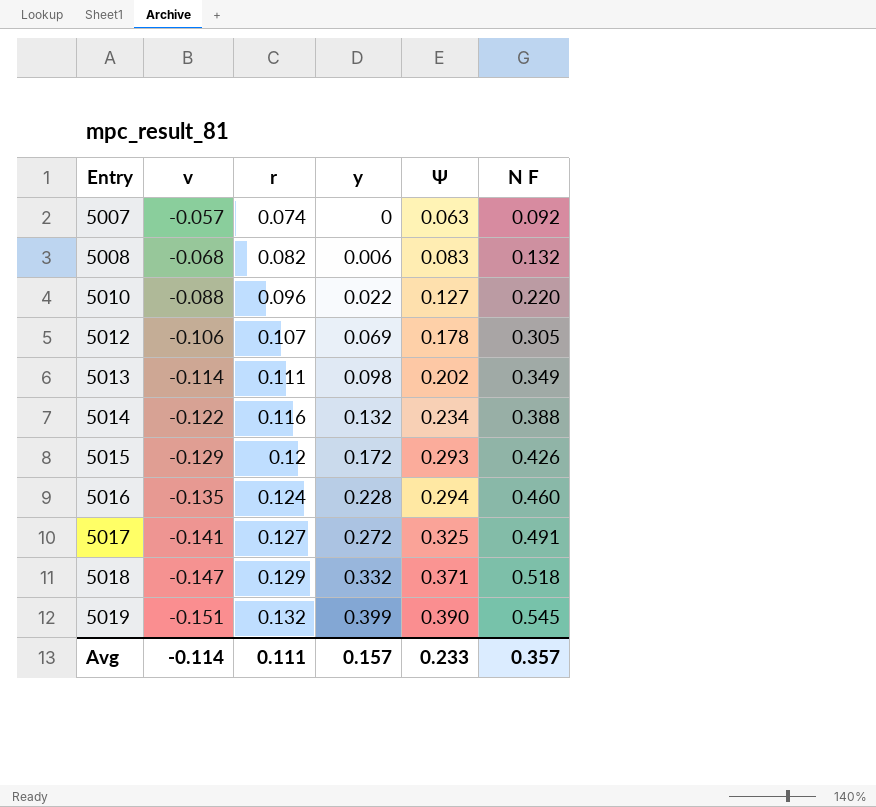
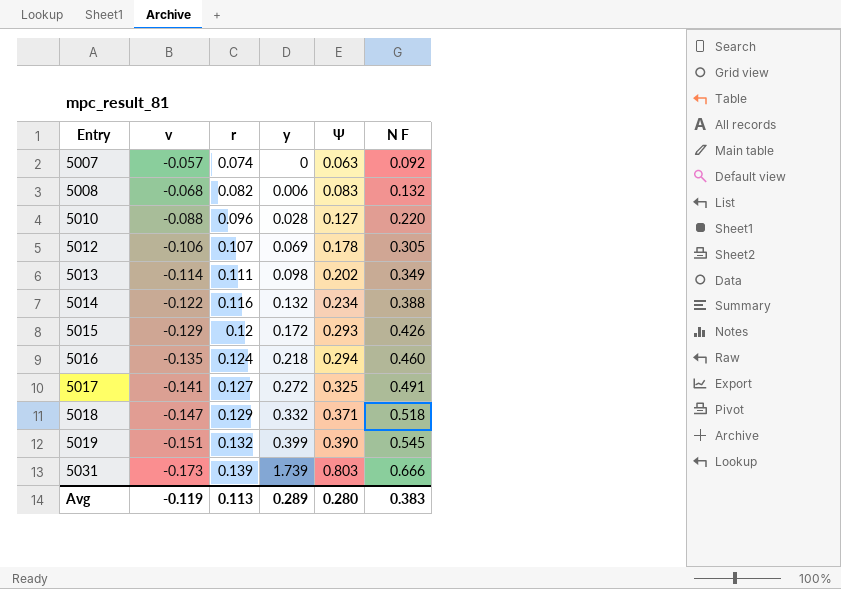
5010 | y: 0.022 -> 0.028
5016 | y: 0.228 -> 0.218
row 5031: none -> -0.173 | 0.139 | 1.739 | 0.803 | 0.666
Avg | v: -0.114 -> -0.119
Avg | r: 0.111 -> 0.113
Avg | y: 0.157 -> 0.289
Avg | Ψ: 0.233 -> 0.280
Avg | N F: 0.357 -> 0.383

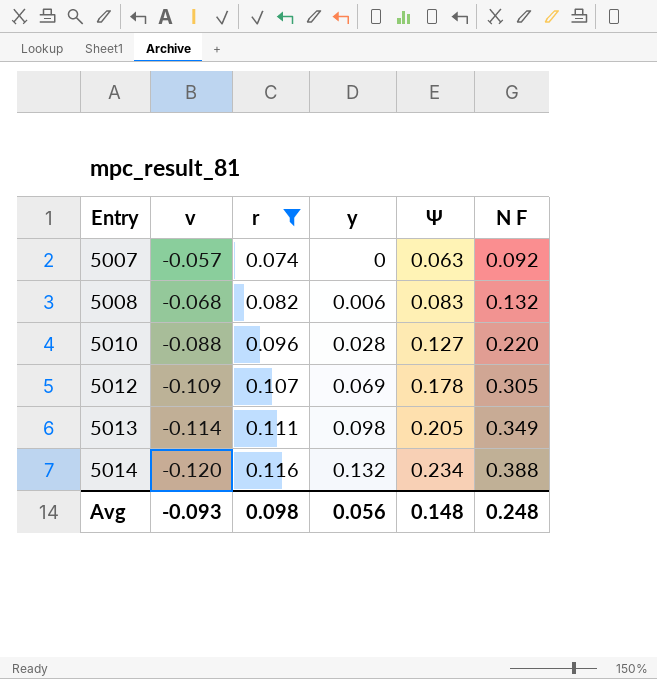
filter: none -> r <= 0.116
5012 | v: -0.106 -> -0.109
5013 | Ψ: 0.202 -> 0.205
5014 | v: -0.122 -> -0.120
Avg | v: -0.119 -> -0.093
Avg | r: 0.113 -> 0.098
Avg | y: 0.289 -> 0.056
Avg | Ψ: 0.280 -> 0.148
Avg | N F: 0.383 -> 0.248

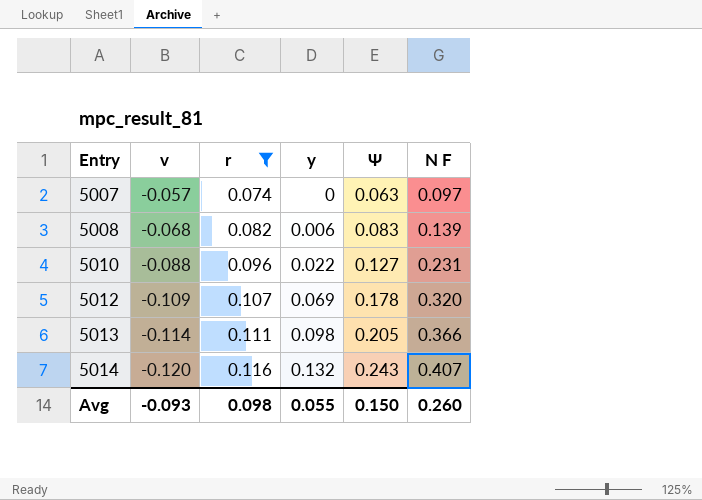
5007 | N F: 0.092 -> 0.097
5008 | N F: 0.132 -> 0.139
5010 | y: 0.028 -> 0.022
5010 | N F: 0.220 -> 0.231
5012 | N F: 0.305 -> 0.320
5013 | N F: 0.349 -> 0.366
5014 | Ψ: 0.234 -> 0.243
5014 | N F: 0.388 -> 0.407
Avg | y: 0.056 -> 0.055
Avg | Ψ: 0.148 -> 0.150
Avg | N F: 0.248 -> 0.260

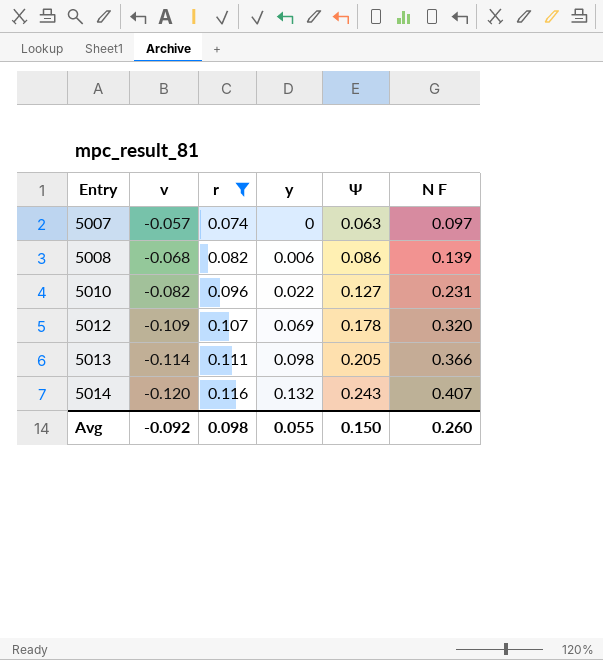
5008 | Ψ: 0.083 -> 0.086
5010 | v: -0.088 -> -0.082
Avg | v: -0.093 -> -0.092

